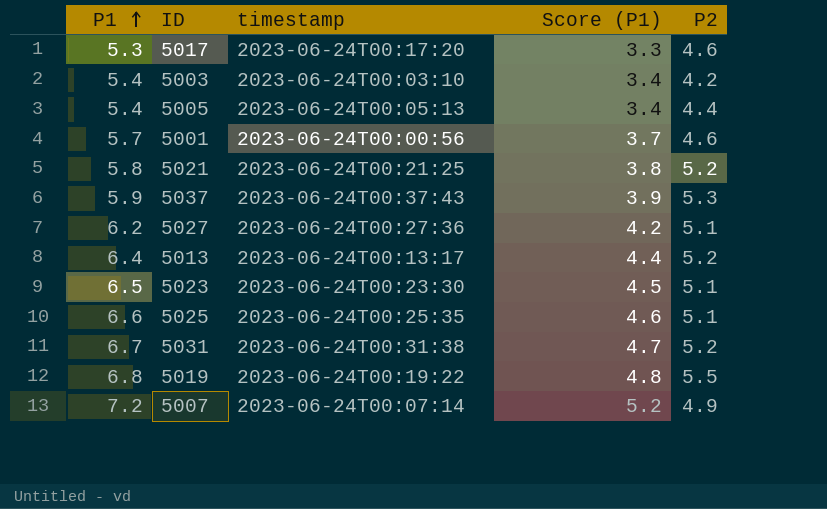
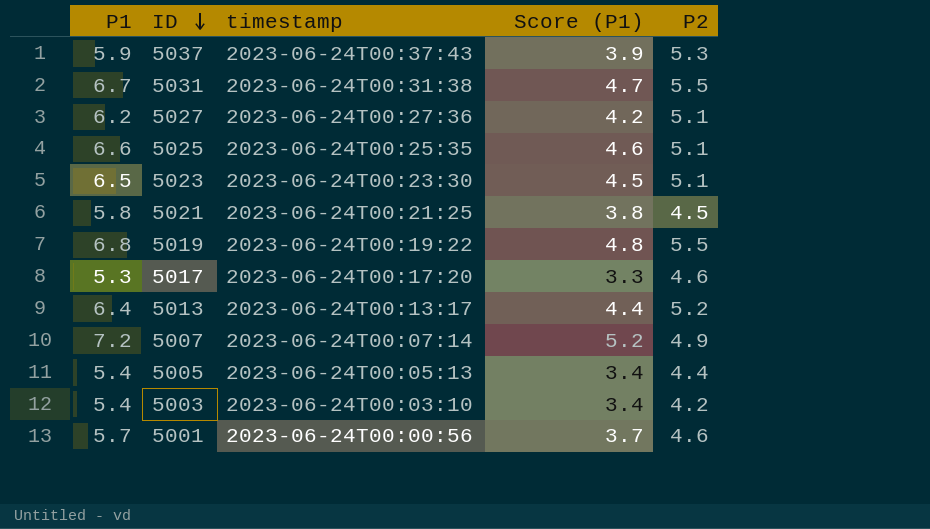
row order: P1 ascending -> ID descending
5031 | P2: 5.2 -> 5.5
5021 | P2: 5.2 -> 4.5

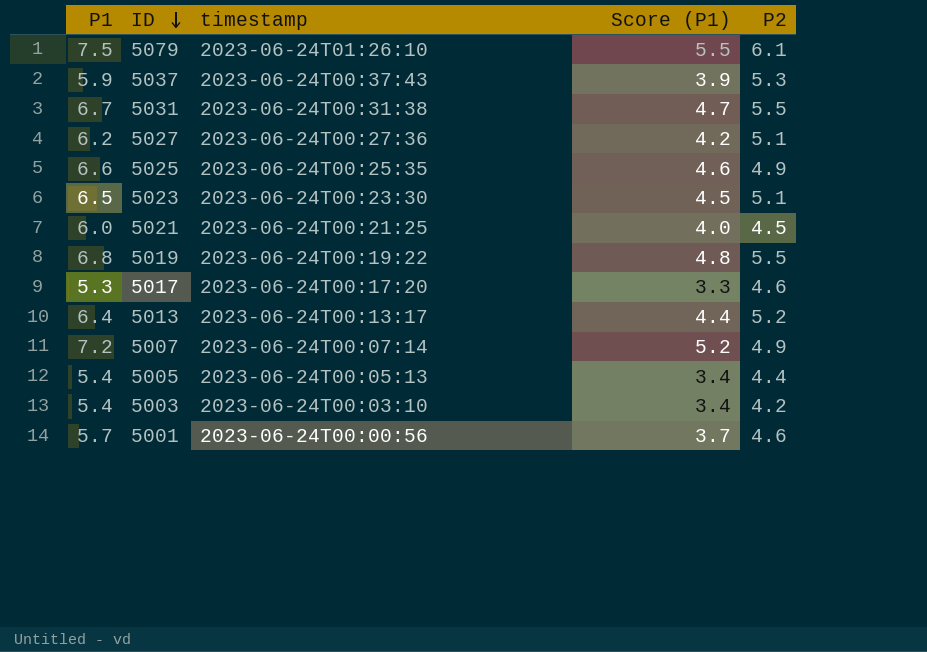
row 5079: none -> 7.5 | 2023-06-24T01:26:10 | 5.5 | 6.1
5025 | P2: 5.1 -> 4.9
5021 | P1: 5.8 -> 6.0
5021 | Score (P1): 3.8 -> 4.0

